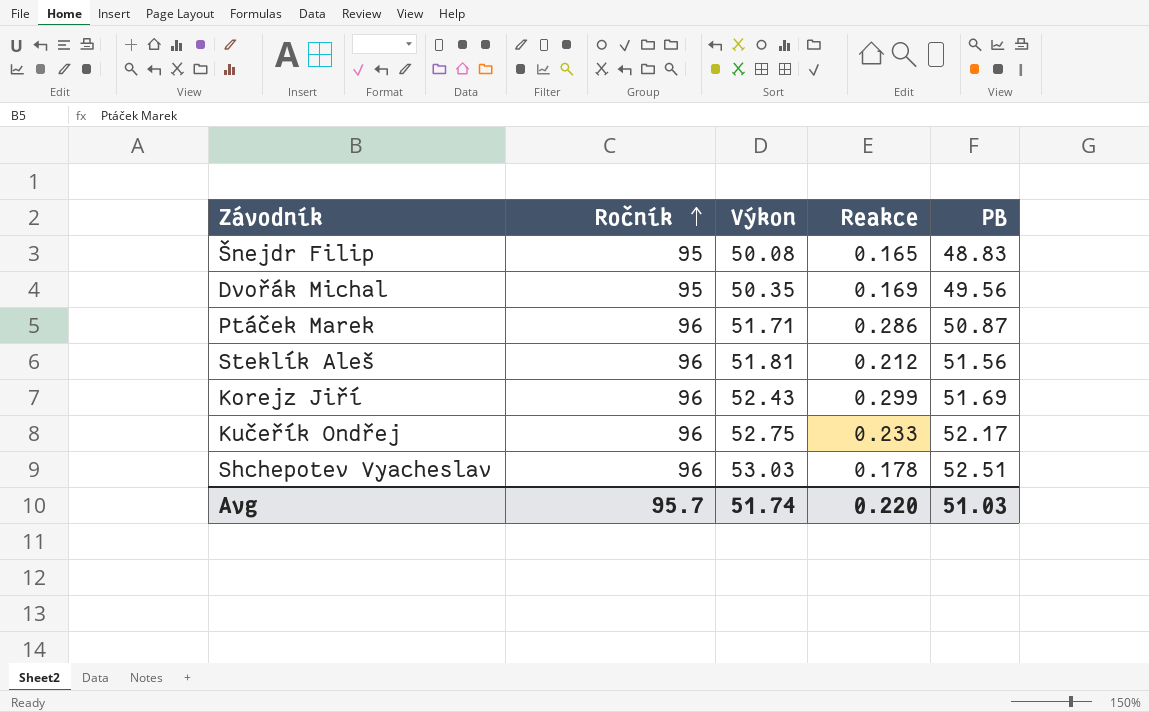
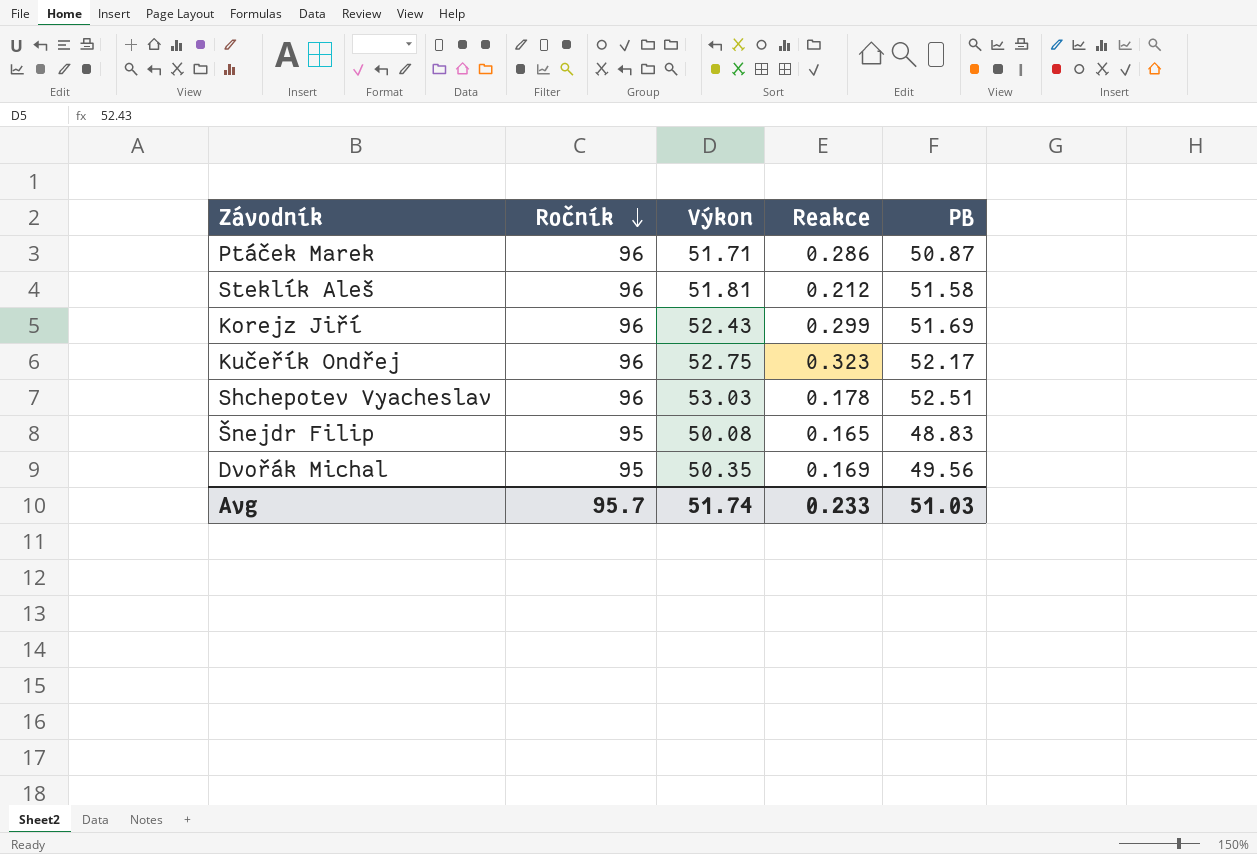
row order: Ročník ascending -> Ročník descending
Steklík Aleš | PB: 51.56 -> 51.58
Kučeřík Ondřej | Reakce: 0.233 -> 0.323
Avg | Reakce: 0.220 -> 0.233

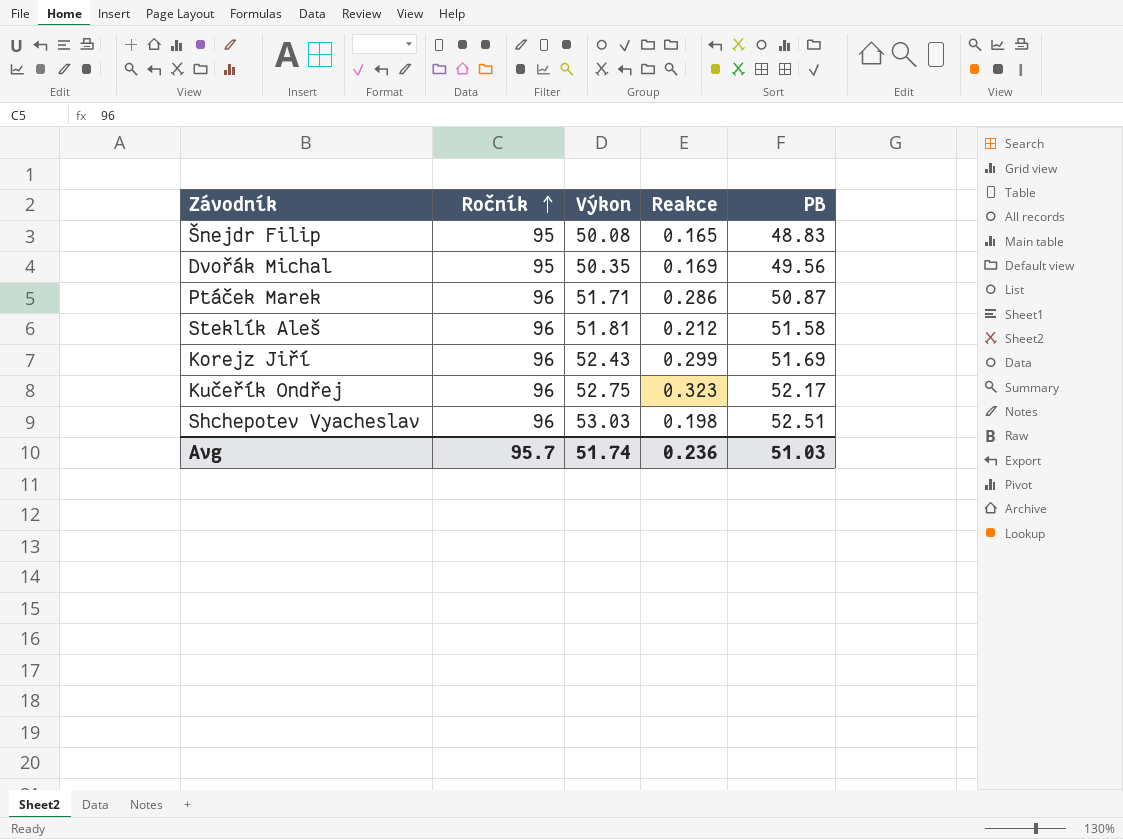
row order: Ročník descending -> Ročník ascending
Shchepotev Vyacheslav | Reakce: 0.178 -> 0.198
Avg | Reakce: 0.233 -> 0.236

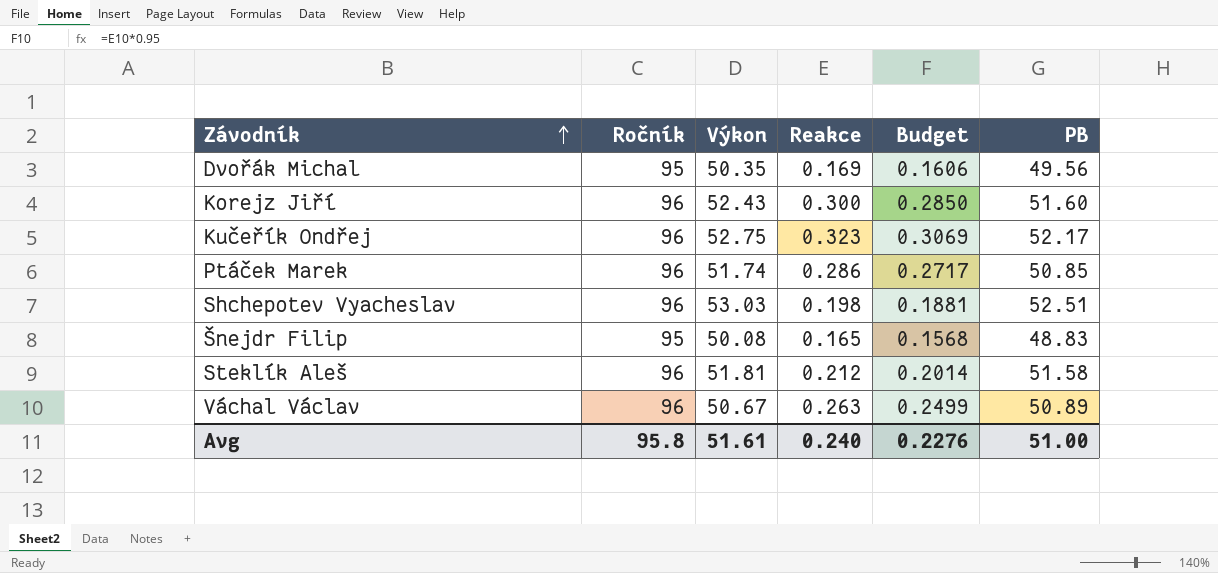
row order: Ročník ascending -> Závodník ascending
column Budget | formula: none -> [Reakce] * 0.95
Korejz Jiří | Reakce: 0.299 -> 0.300
Korejz Jiří | PB: 51.69 -> 51.60
Ptáček Marek | Výkon: 51.71 -> 51.74
Ptáček Marek | PB: 50.87 -> 50.85
row Váchal Václav: none -> 96 | 50.67 | 0.263 | 0.2499 | 50.89
Avg | Ročník: 95.7 -> 95.8
Avg | Výkon: 51.74 -> 51.61
Avg | Reakce: 0.236 -> 0.240
Avg | PB: 51.03 -> 51.00

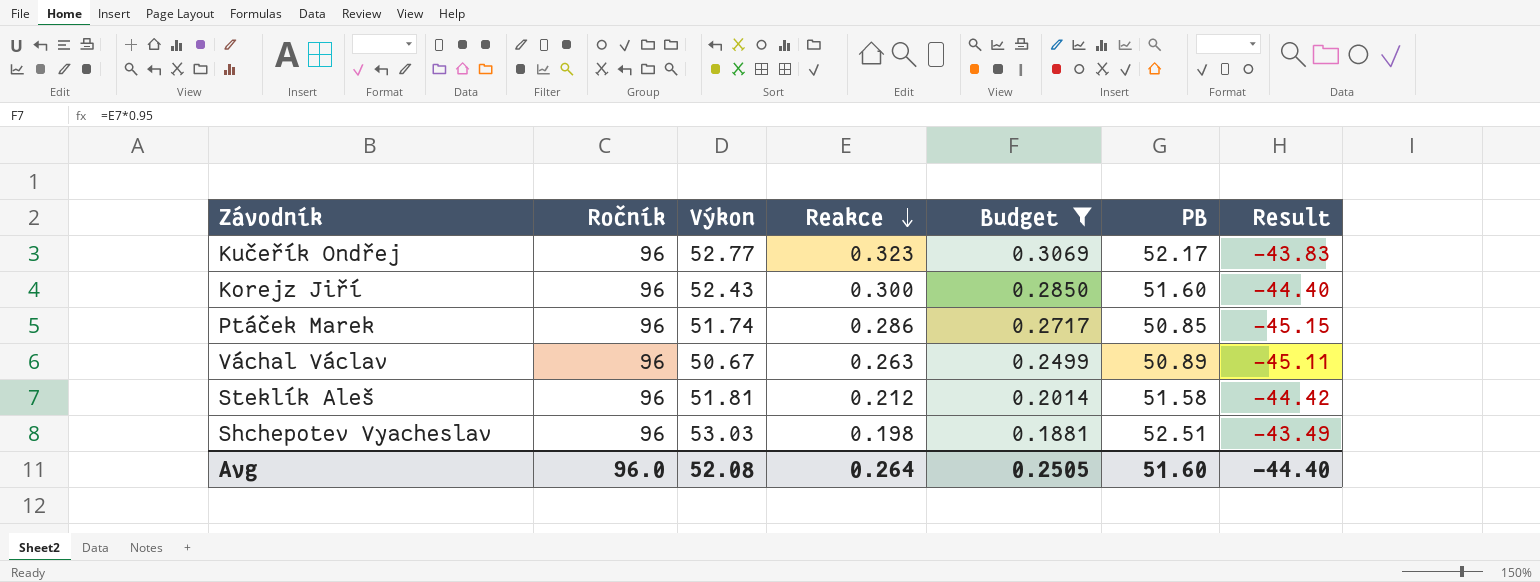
filter: none -> Budget >= 0.1881
row order: Závodník ascending -> Reakce descending
column Result | formula: none -> [PB] - [Ročník]
Kučeřík Ondřej | Výkon: 52.75 -> 52.77
Avg | Ročník: 95.8 -> 96.0
Avg | Výkon: 51.61 -> 52.08
Avg | Reakce: 0.240 -> 0.264
Avg | Budget: 0.2276 -> 0.2505
Avg | PB: 51.00 -> 51.60

